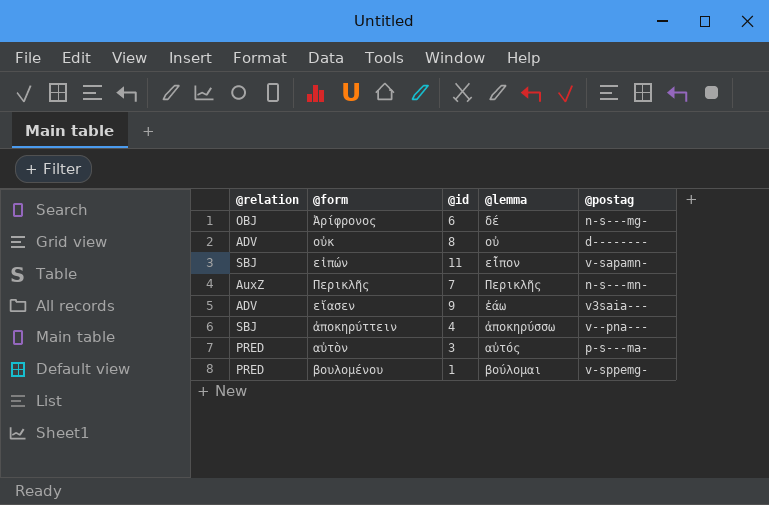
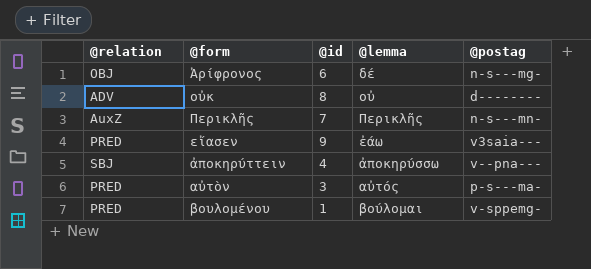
row εἰπών: SBJ | 11 | εἶπον | v-sapamn- -> none
εἴασεν | @relation: ADV -> PRED

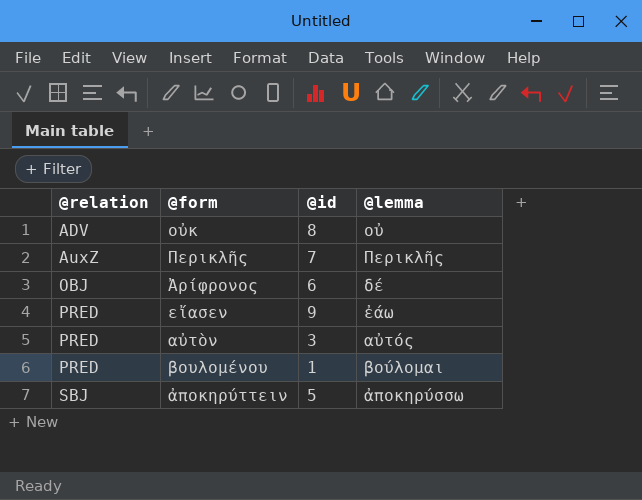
row order: none -> @relation ascending
column @postag | position: 5 -> none
ἀποκηρύττειν | @id: 4 -> 5

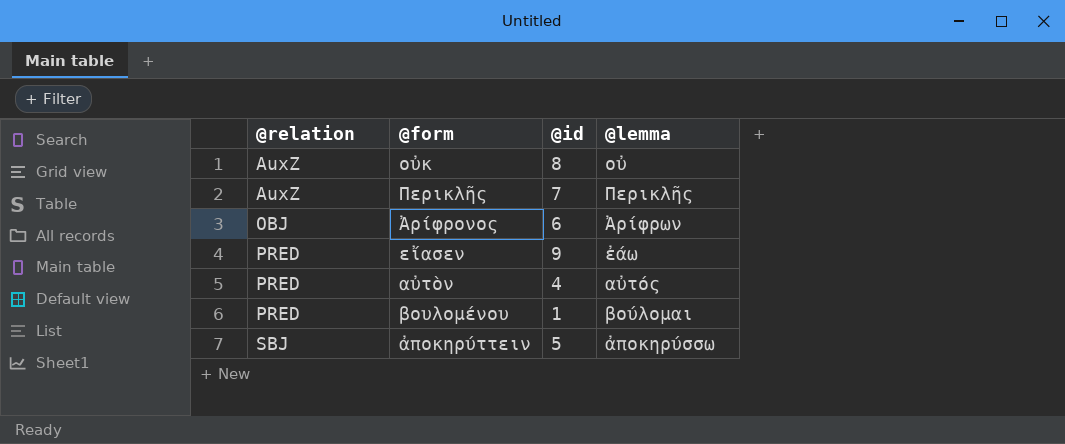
οὐκ | @relation: ADV -> AuxZ
Ἀρίφρονος | @lemma: δέ -> Ἀρίφρων
αὐτὸν | @id: 3 -> 4

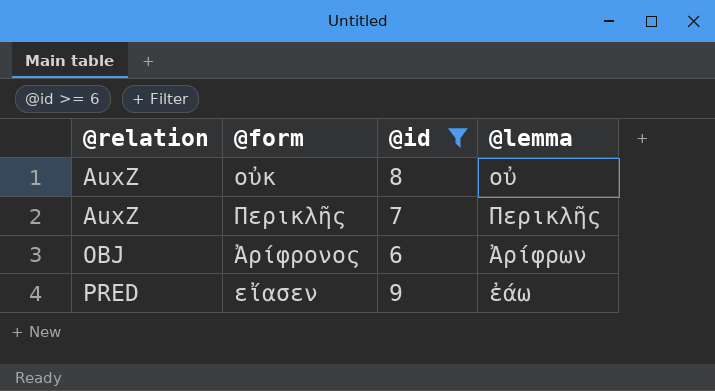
filter: none -> @id >= 6

